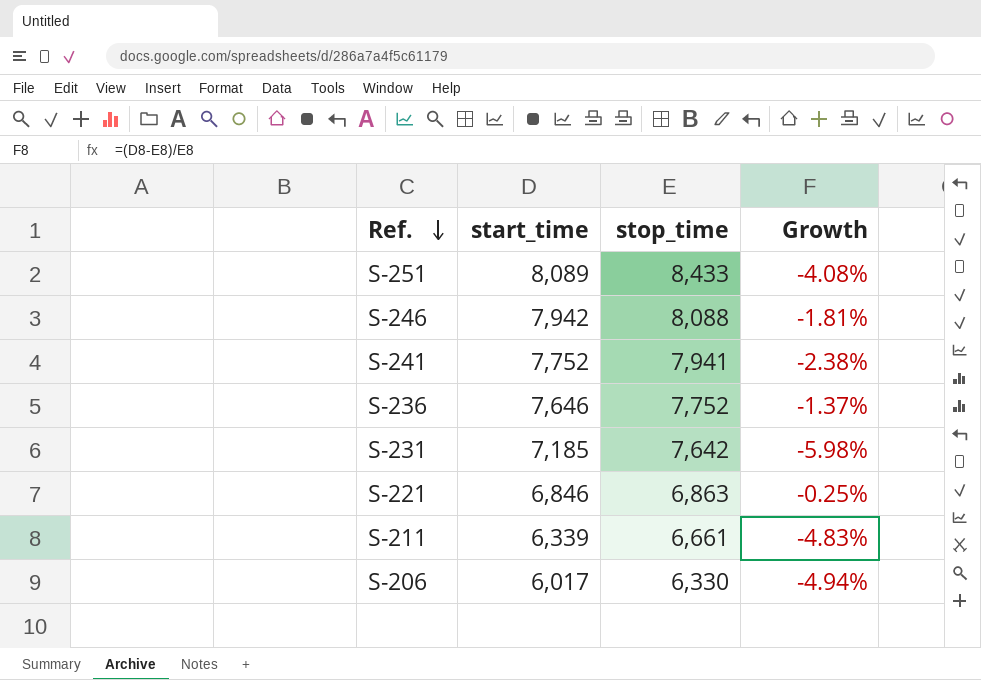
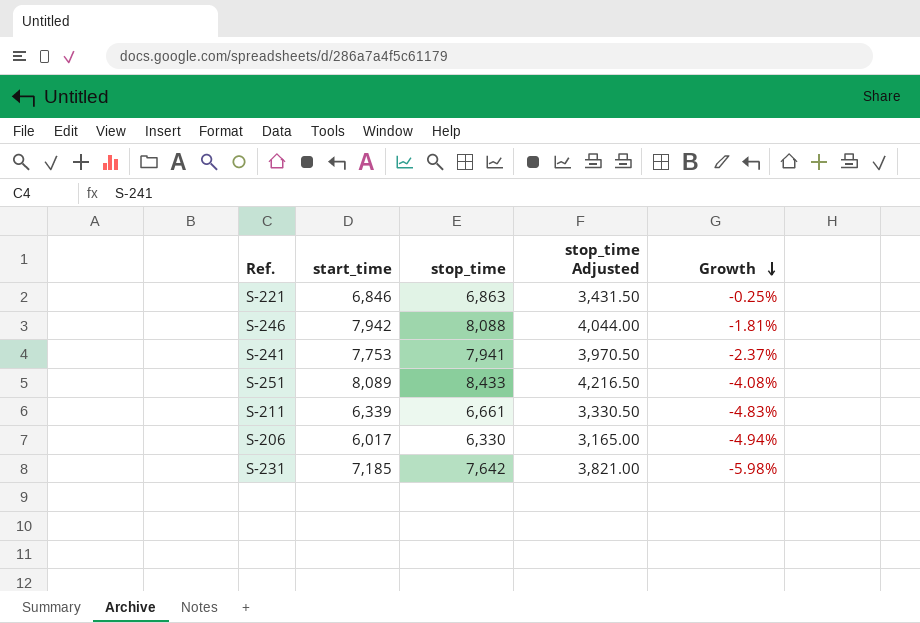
row order: Ref. descending -> Growth descending
column stop_time Adjusted | formula: none -> [stop_time] * 0.5
row S-236: 7,646 | 7,752 | -1.37% -> none
S-241 | start_time: 7,752 -> 7,753
S-241 | Growth: -2.38% -> -2.37%

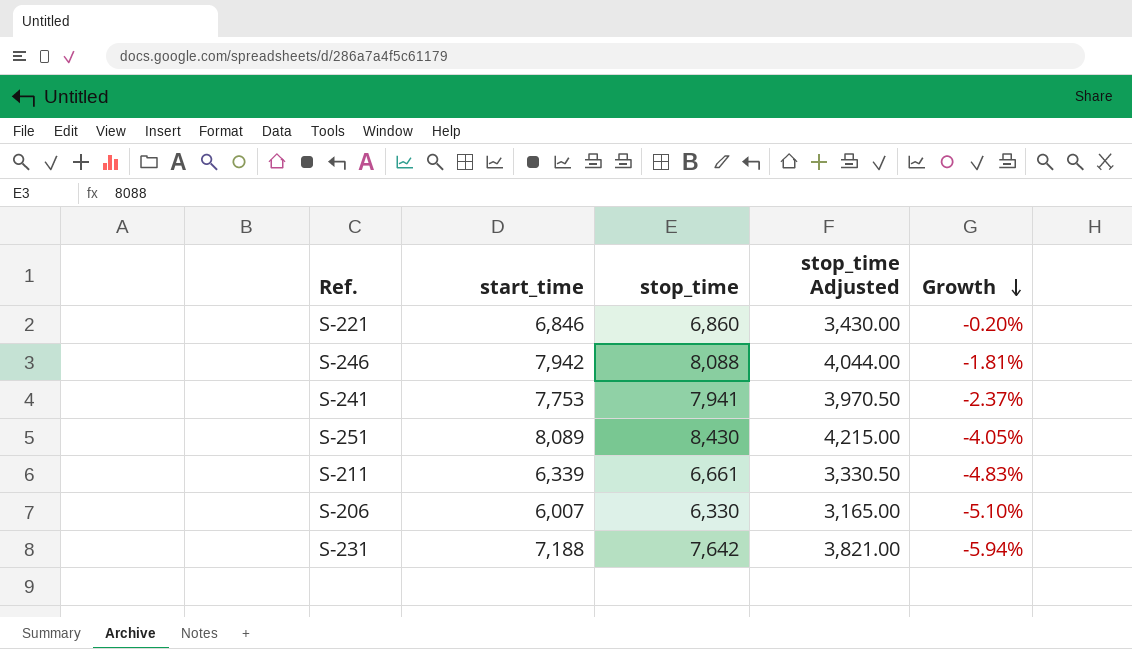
S-221 | stop_time: 6,863 -> 6,860
S-221 | stop_time Adjusted: 3,431.50 -> 3,430.00
S-221 | Growth: -0.25% -> -0.20%
S-251 | stop_time: 8,433 -> 8,430
S-251 | stop_time Adjusted: 4,216.50 -> 4,215.00
S-251 | Growth: -4.08% -> -4.05%
S-206 | start_time: 6,017 -> 6,007
S-206 | Growth: -4.94% -> -5.10%
S-231 | start_time: 7,185 -> 7,188
S-231 | Growth: -5.98% -> -5.94%

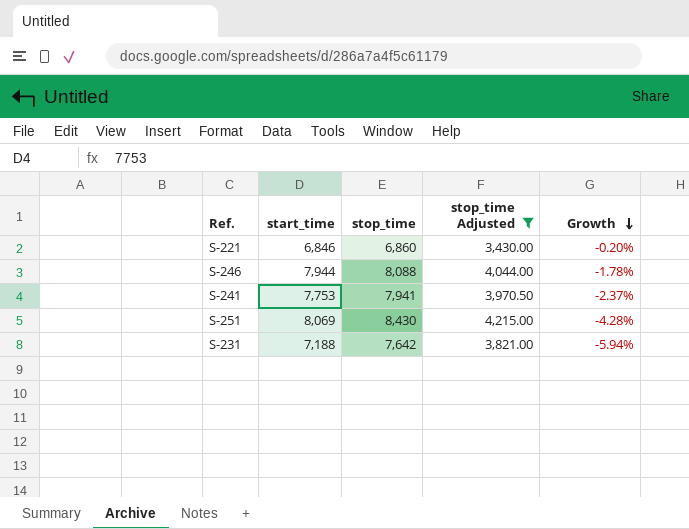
filter: none -> stop_time Adjusted >= 3,430.00
S-246 | start_time: 7,942 -> 7,944
S-246 | Growth: -1.81% -> -1.78%
S-251 | start_time: 8,089 -> 8,069
S-251 | Growth: -4.05% -> -4.28%

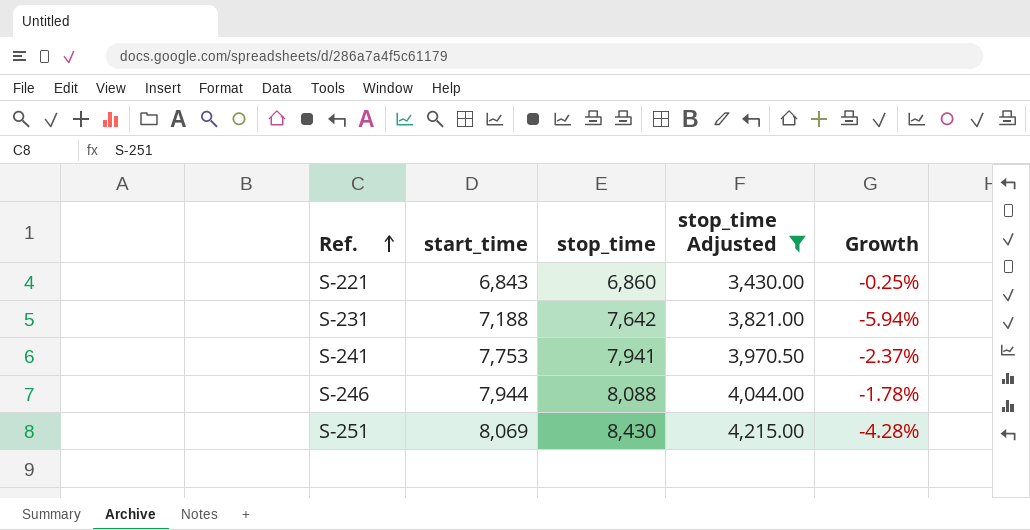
row order: Growth descending -> Ref. ascending
S-221 | start_time: 6,846 -> 6,843
S-221 | Growth: -0.20% -> -0.25%

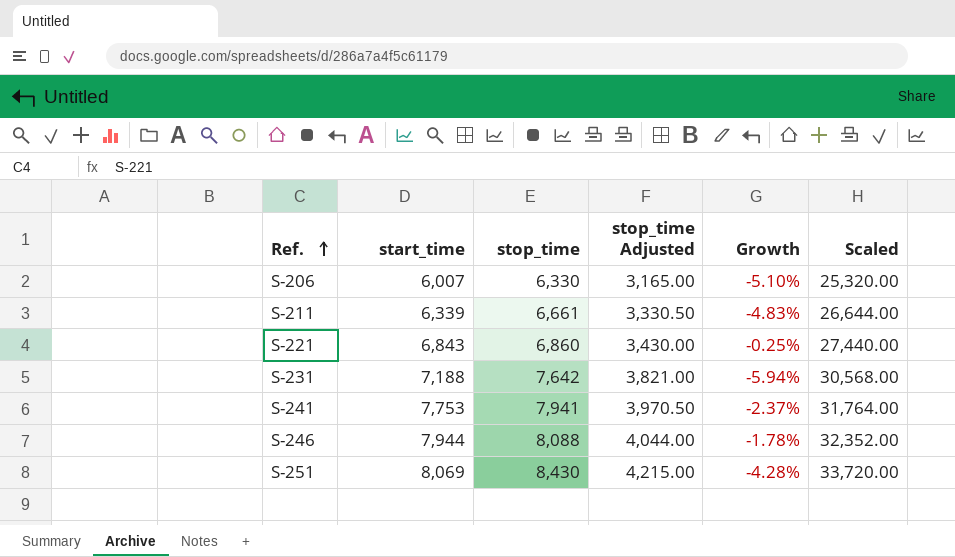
filter: stop_time Adjusted >= 3,430.00 -> none
column Scaled | formula: none -> [stop_time] * 4

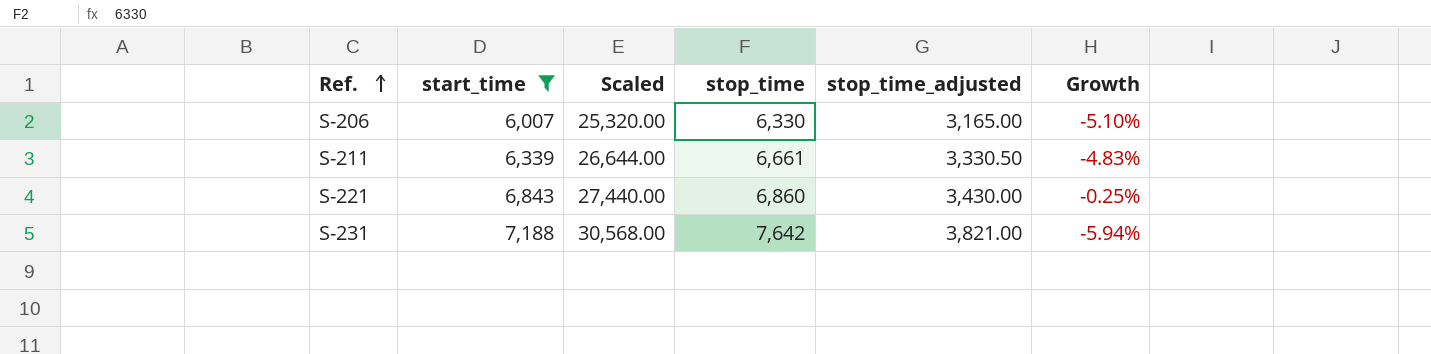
filter: none -> start_time <= 7,188
column Scaled | position: 6 -> 3
column name: stop_time Adjusted -> stop_time_adjusted

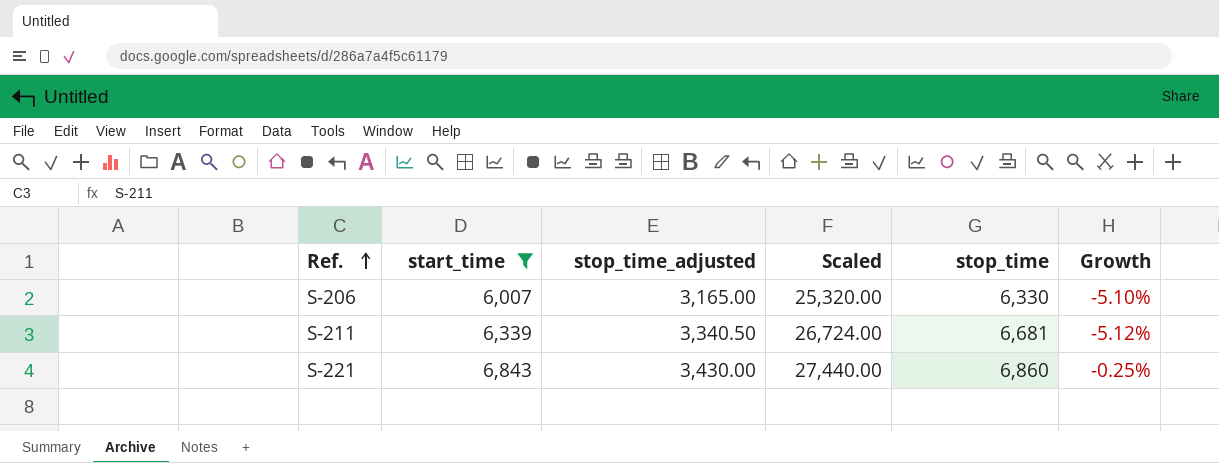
column stop_time_adjusted | position: 5 -> 3
row S-231: 7,188 | 30,568.00 | 7,642 | 3,821.00 | -5.94% -> none
S-211 | stop_time_adjusted: 3,330.50 -> 3,340.50
S-211 | Scaled: 26,644.00 -> 26,724.00
S-211 | stop_time: 6,661 -> 6,681
S-211 | Growth: -4.83% -> -5.12%

